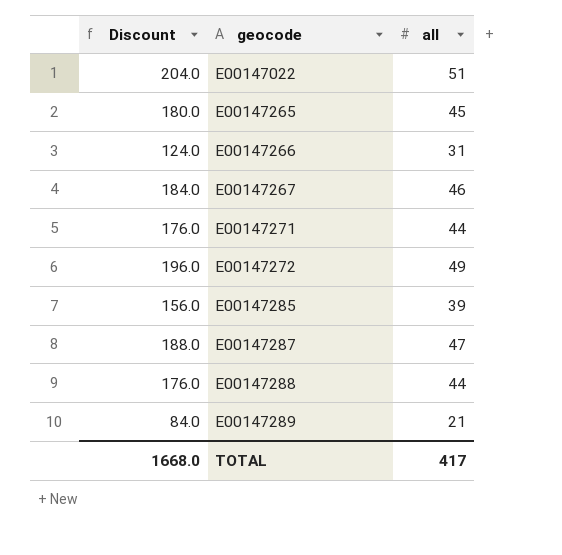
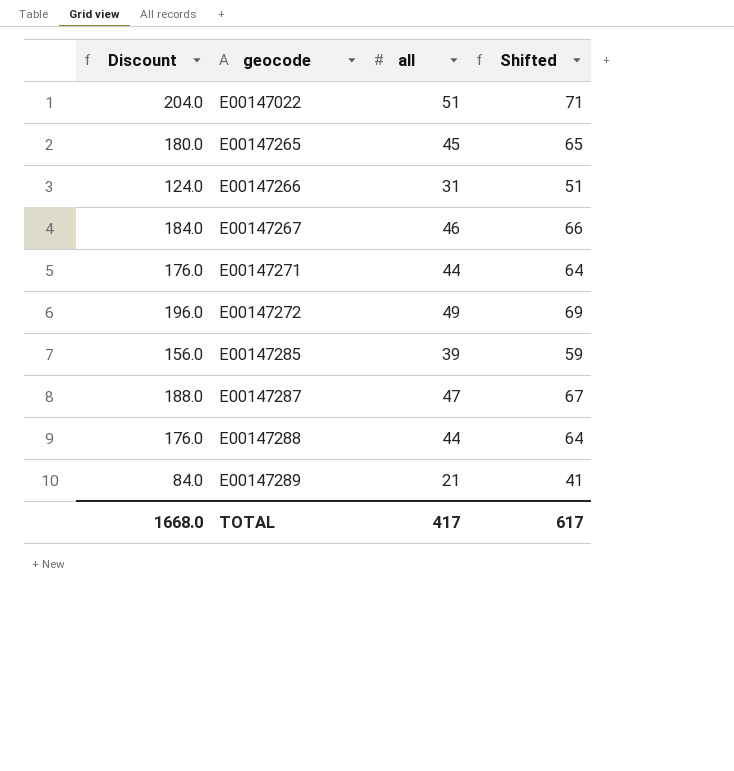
column Shifted | formula: none -> [all] + 20

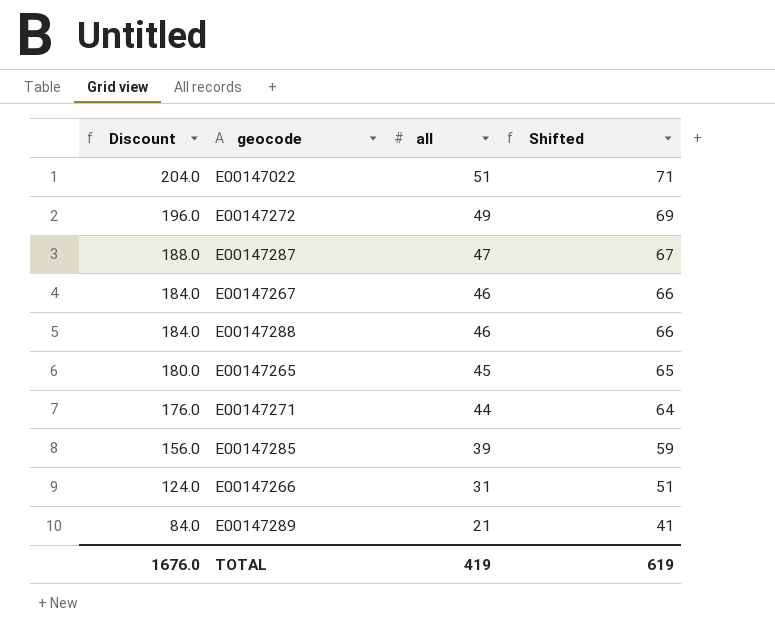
row order: geocode ascending -> Discount descending
E00147288 | Discount: 176.0 -> 184.0
E00147288 | all: 44 -> 46
E00147288 | Shifted: 64 -> 66
TOTAL | Discount: 1668.0 -> 1676.0
TOTAL | all: 417 -> 419
TOTAL | Shifted: 617 -> 619

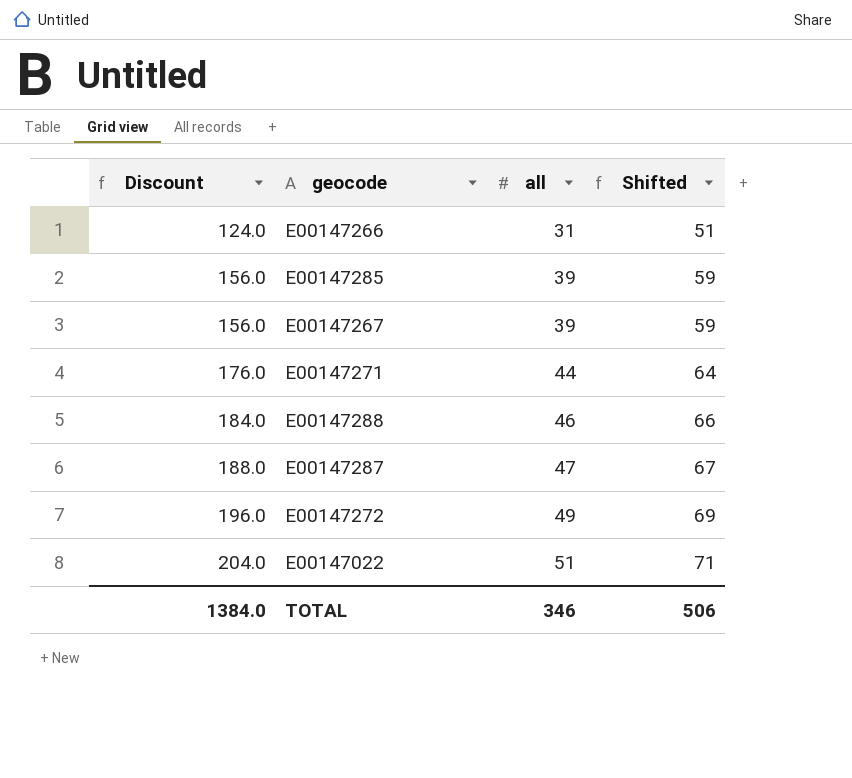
row order: Discount descending -> Discount ascending
row E00147265: 180.0 | 45 | 65 -> none
row E00147289: 84.0 | 21 | 41 -> none
E00147267 | Discount: 184.0 -> 156.0
E00147267 | all: 46 -> 39
E00147267 | Shifted: 66 -> 59
TOTAL | Discount: 1676.0 -> 1384.0
TOTAL | all: 419 -> 346
TOTAL | Shifted: 619 -> 506

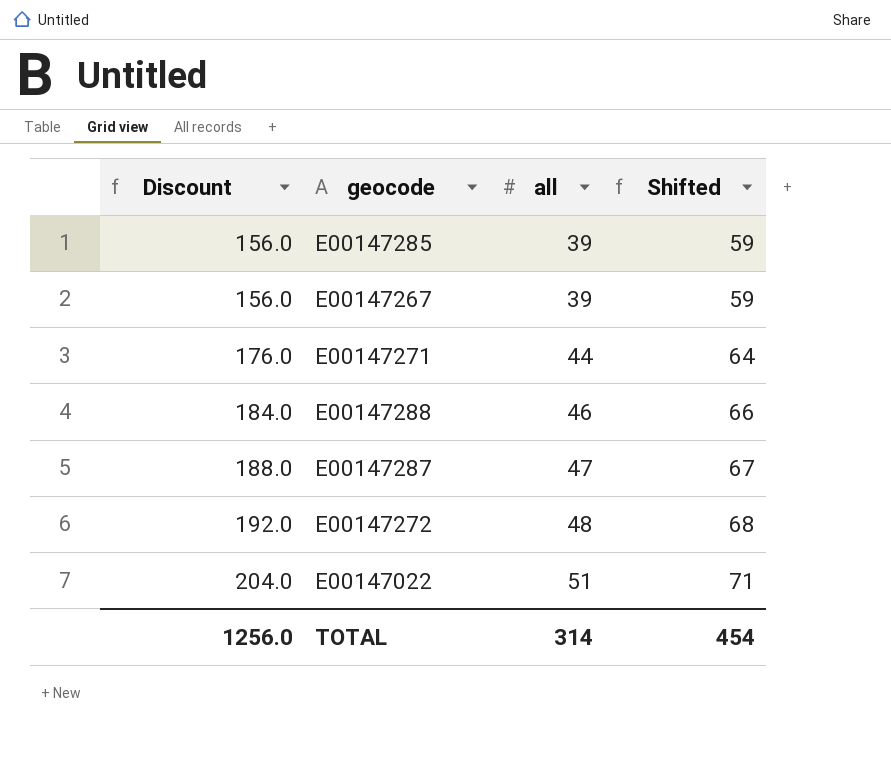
row E00147266: 124.0 | 31 | 51 -> none
E00147272 | Discount: 196.0 -> 192.0
E00147272 | all: 49 -> 48
E00147272 | Shifted: 69 -> 68
TOTAL | Discount: 1384.0 -> 1256.0
TOTAL | all: 346 -> 314
TOTAL | Shifted: 506 -> 454

